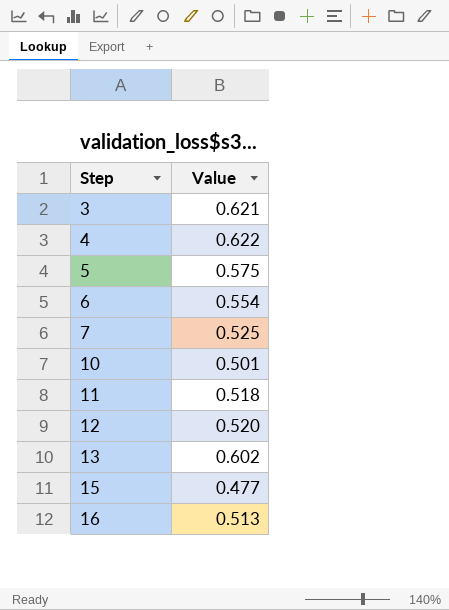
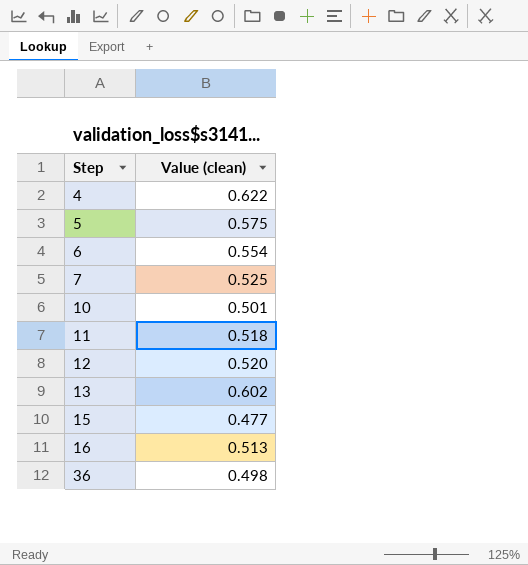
column name: Value -> Value (clean)
row 3: 0.621 -> none
row 36: none -> 0.498

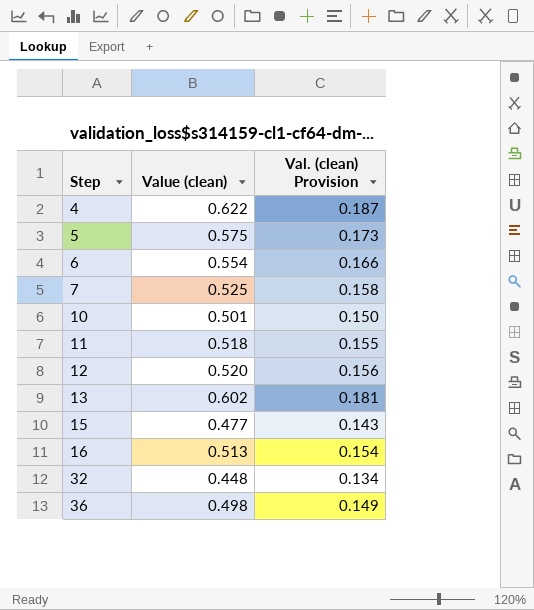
column Val. (clean) Provision | formula: none -> [Value (clean)] * 0.3
row 32: none -> 0.448 | 0.134

